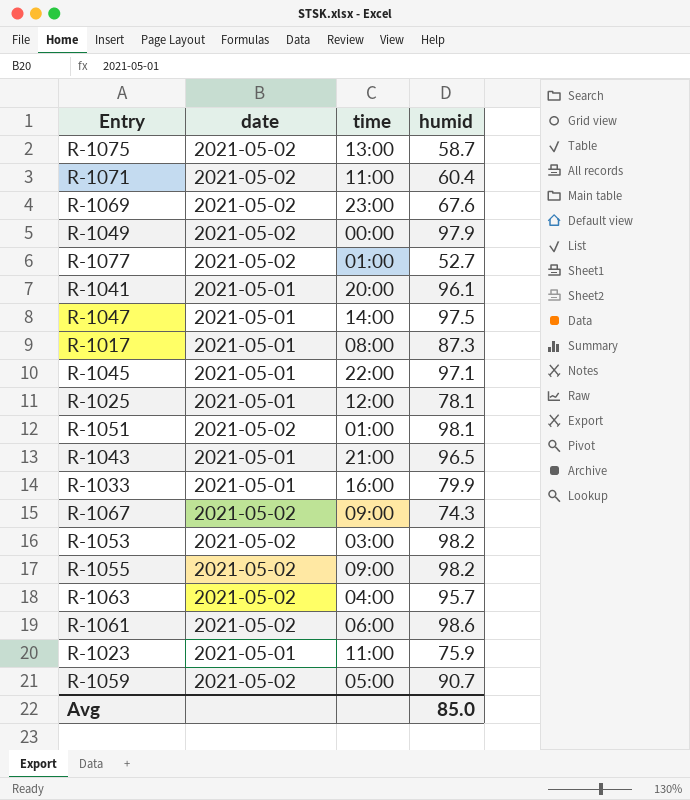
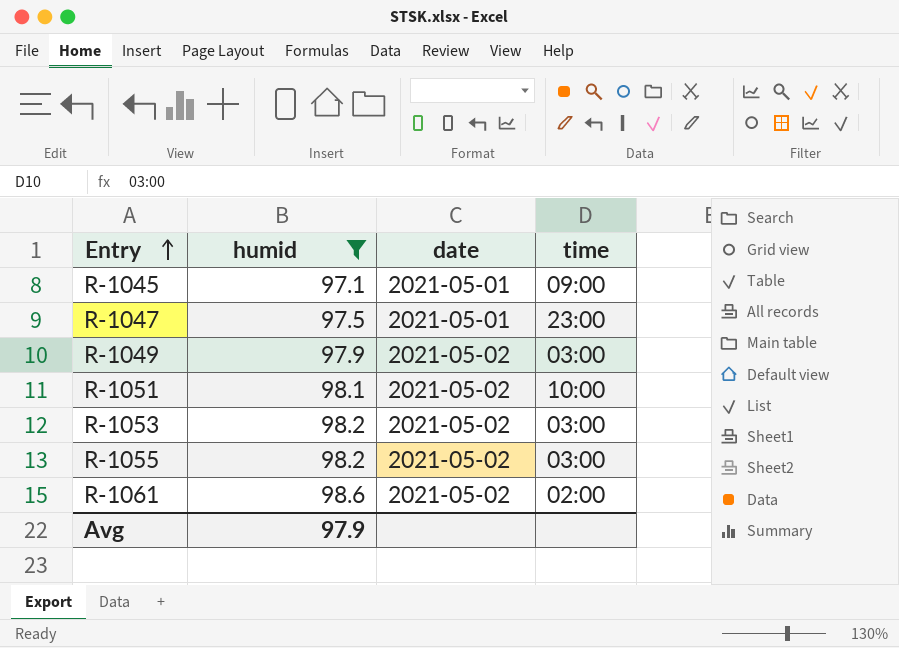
filter: none -> humid >= 97.1
row order: none -> Entry ascending
column humid | position: 4 -> 2
R-1045 | time: 22:00 -> 09:00
R-1047 | time: 14:00 -> 23:00
R-1049 | time: 00:00 -> 03:00
R-1051 | time: 01:00 -> 10:00
R-1055 | time: 09:00 -> 03:00
R-1061 | time: 06:00 -> 02:00
Avg | humid: 85.0 -> 97.9

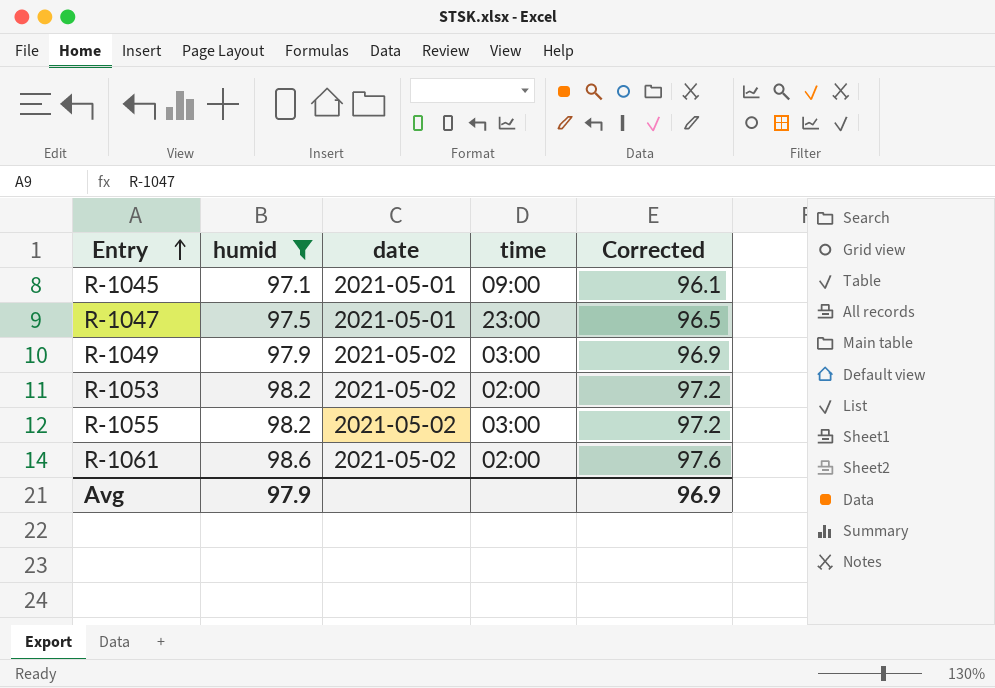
column Corrected | formula: none -> [humid] - 1
row R-1051: 98.1 | 2021-05-02 | 10:00 -> none
R-1053 | time: 03:00 -> 02:00

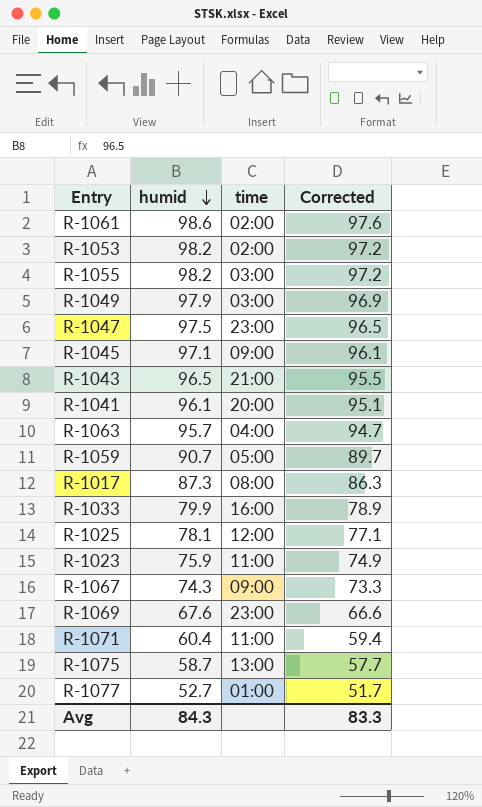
filter: humid >= 97.1 -> none
row order: Entry ascending -> humid descending
column date | position: 3 -> none
Avg | humid: 97.9 -> 84.3
Avg | Corrected: 96.9 -> 83.3

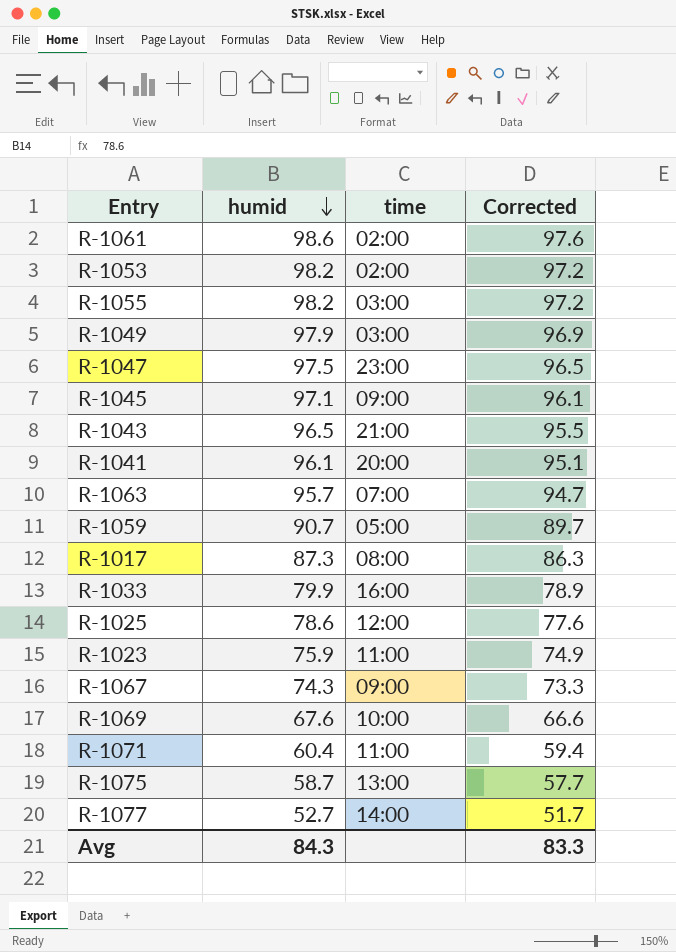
R-1063 | time: 04:00 -> 07:00
R-1025 | humid: 78.1 -> 78.6
R-1025 | Corrected: 77.1 -> 77.6
R-1069 | time: 23:00 -> 10:00
R-1077 | time: 01:00 -> 14:00

